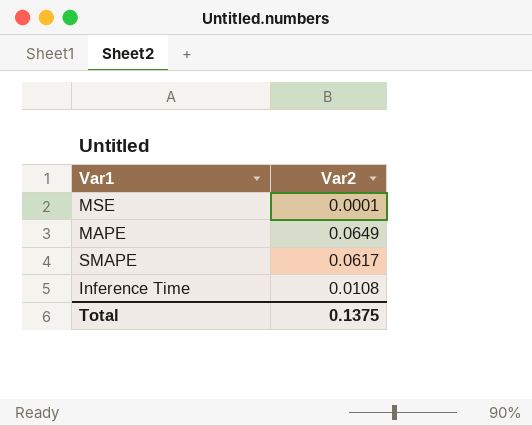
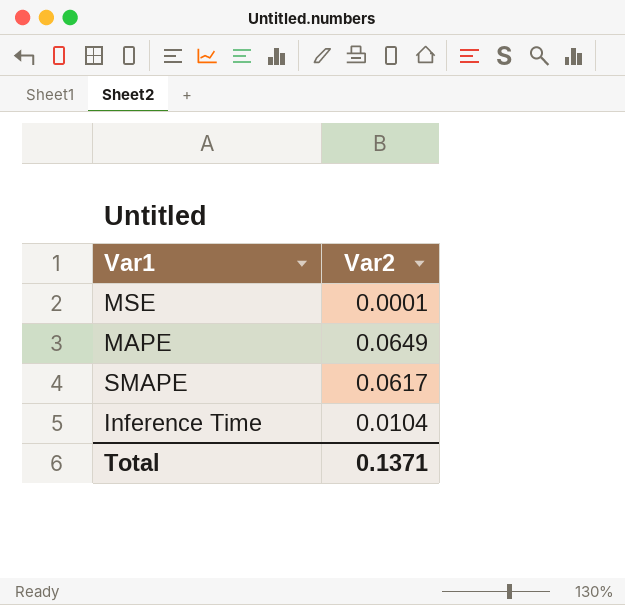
Inference Time | Var2: 0.0108 -> 0.0104
Total | Var2: 0.1375 -> 0.1371

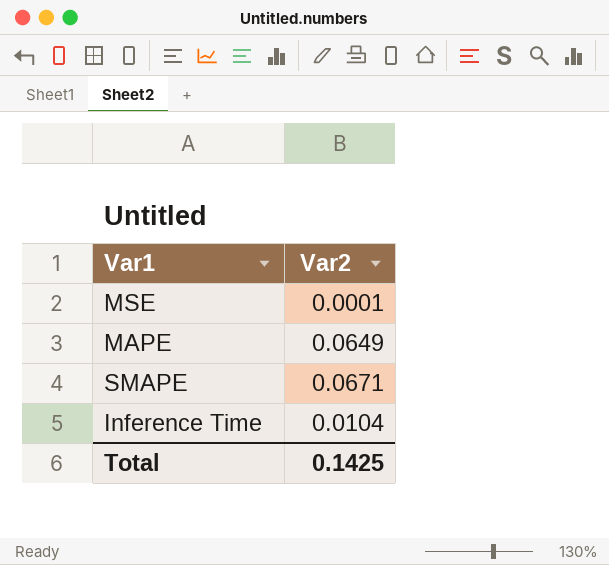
SMAPE | Var2: 0.0617 -> 0.0671
Total | Var2: 0.1371 -> 0.1425

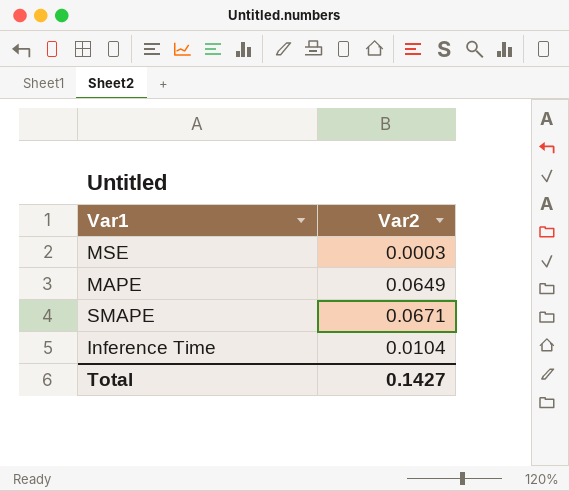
MSE | Var2: 0.0001 -> 0.0003
Total | Var2: 0.1425 -> 0.1427

